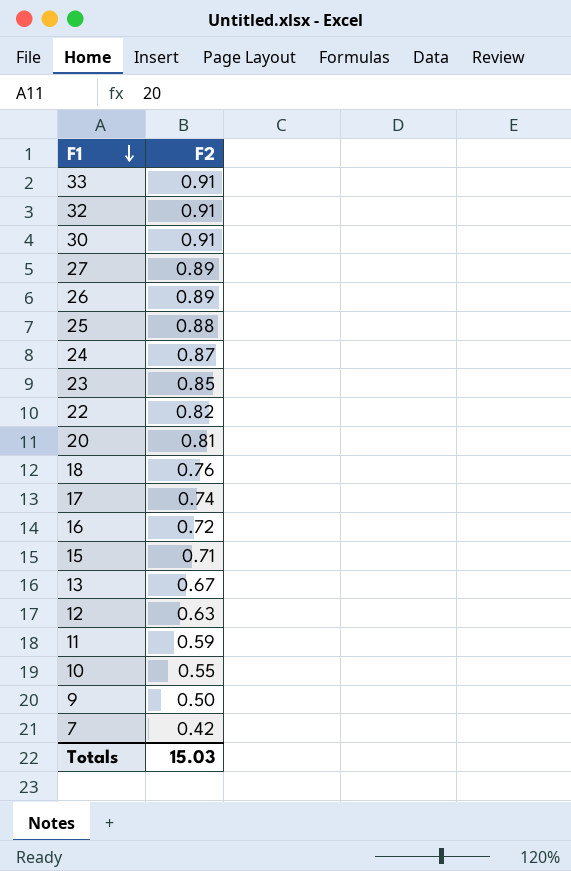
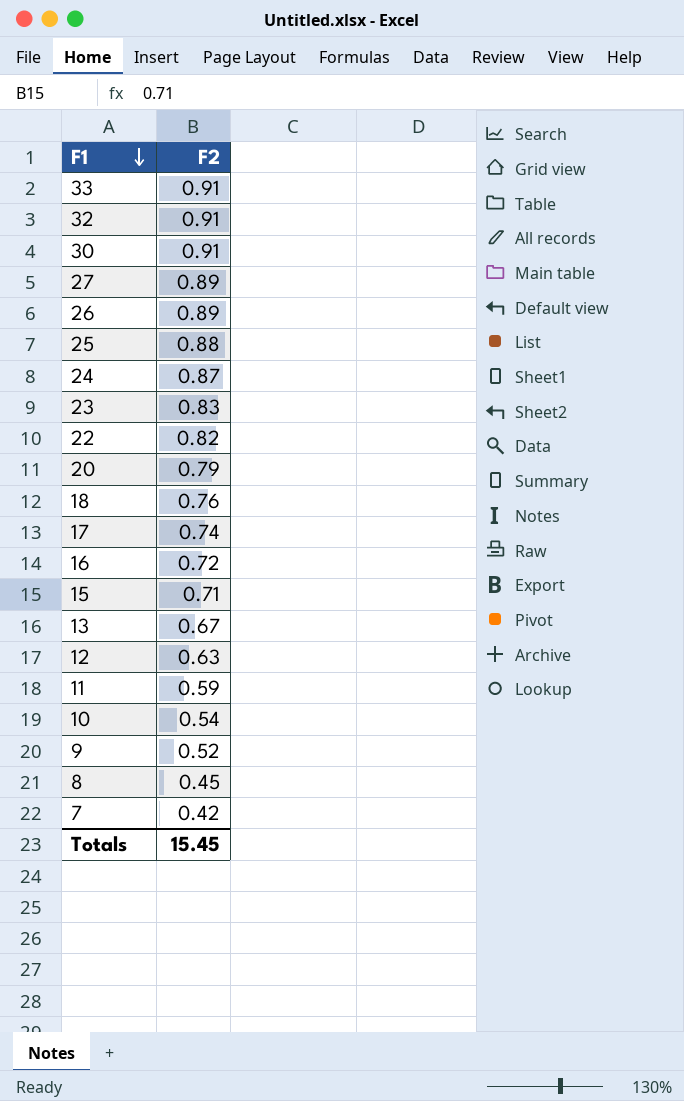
23 | F2: 0.85 -> 0.83
20 | F2: 0.81 -> 0.79
10 | F2: 0.55 -> 0.54
9 | F2: 0.50 -> 0.52
row 8: none -> 0.45
Totals | F2: 15.03 -> 15.45

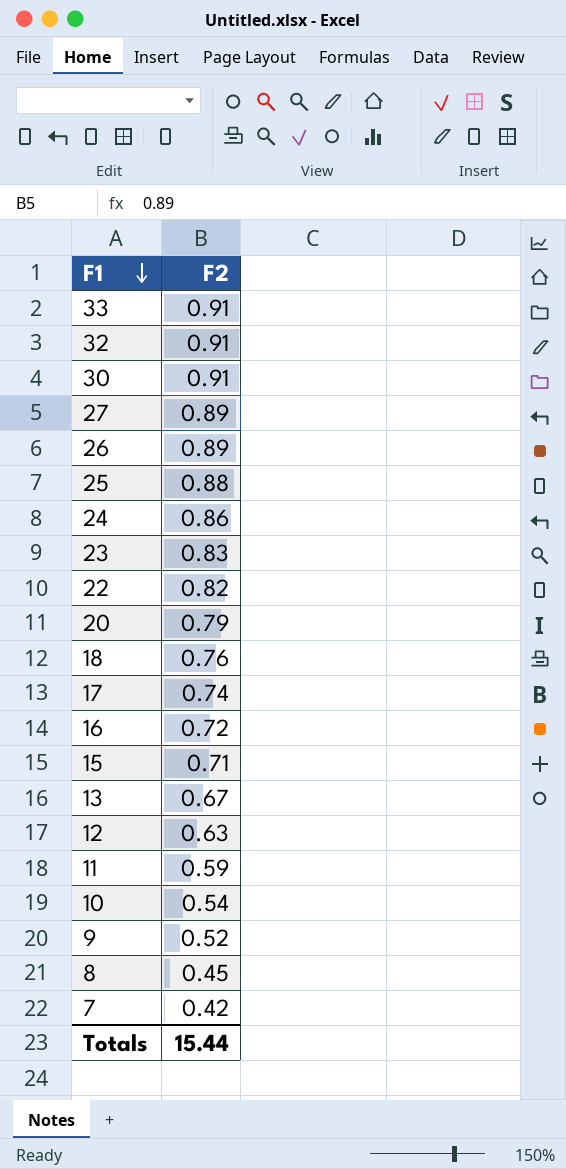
24 | F2: 0.87 -> 0.86
Totals | F2: 15.45 -> 15.44

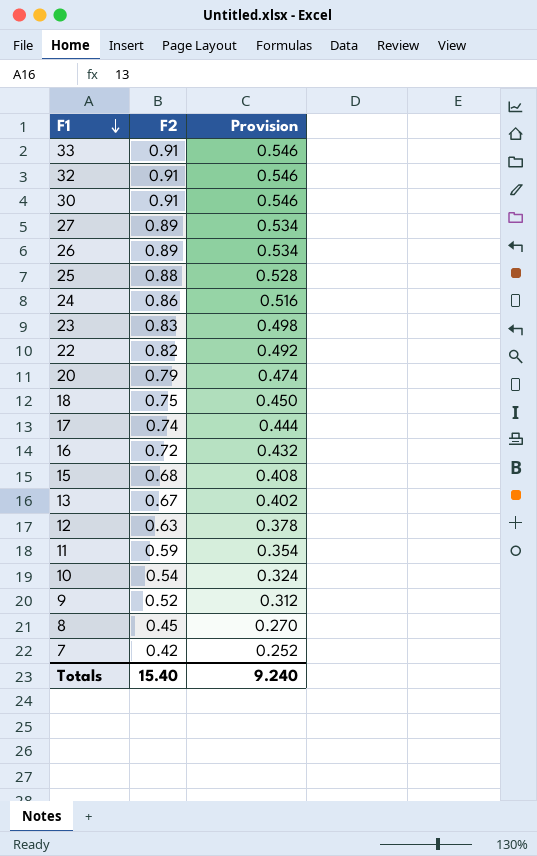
column Provision | formula: none -> [F2] * 0.6
18 | F2: 0.76 -> 0.75
15 | F2: 0.71 -> 0.68
Totals | F2: 15.44 -> 15.40

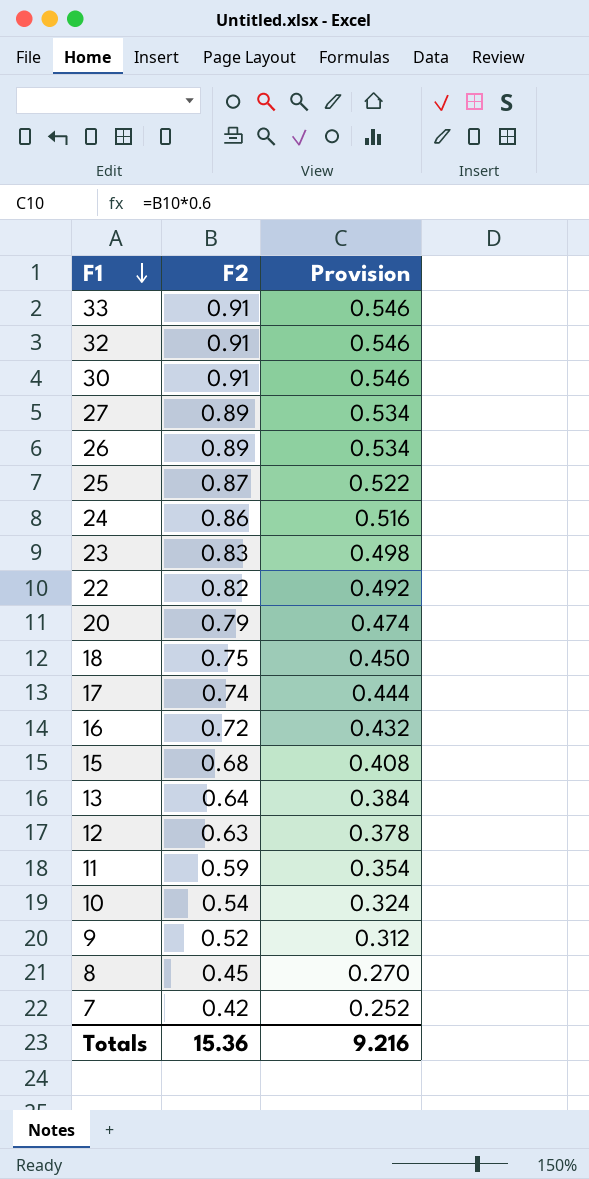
25 | F2: 0.88 -> 0.87
25 | Provision: 0.528 -> 0.522
13 | F2: 0.67 -> 0.64
13 | Provision: 0.402 -> 0.384
Totals | F2: 15.40 -> 15.36
Totals | Provision: 9.240 -> 9.216

